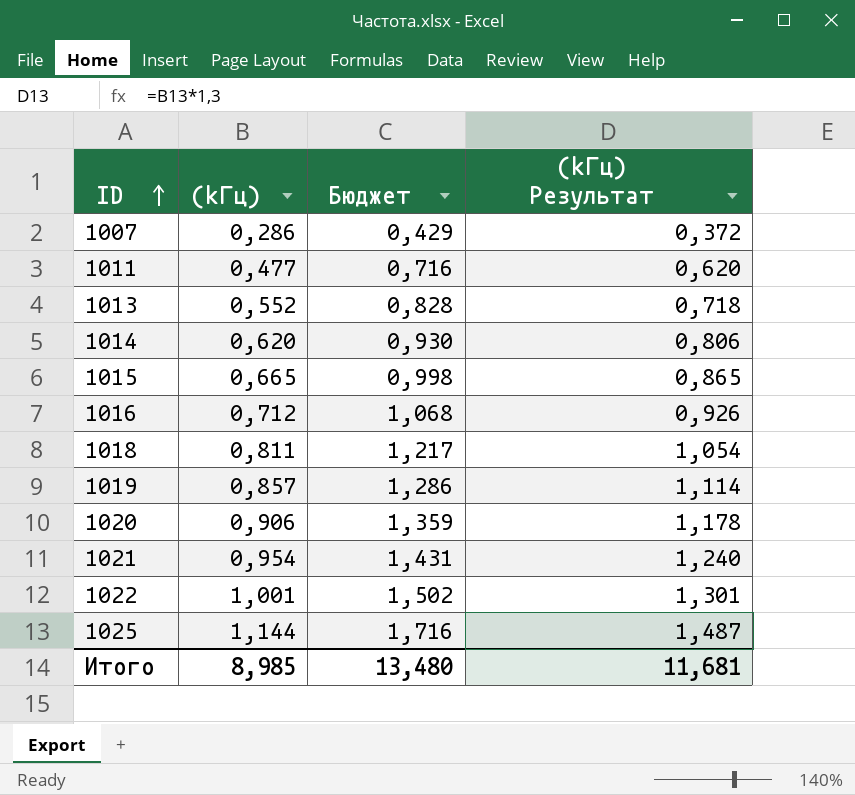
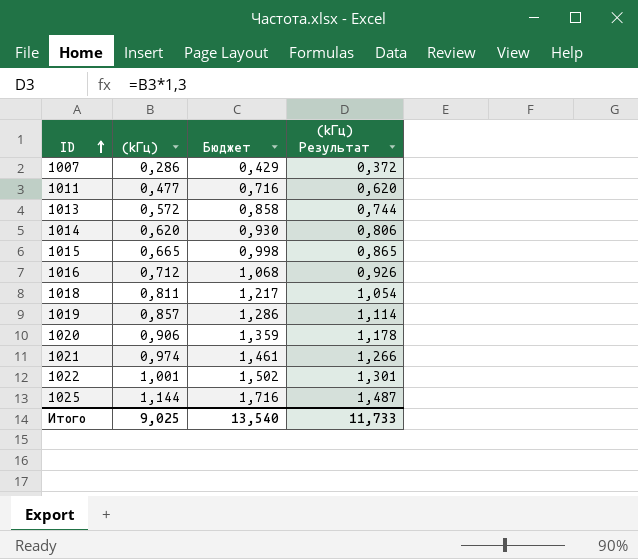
1013 | (kГц): 0,552 -> 0,572
1013 | Бюджет: 0,828 -> 0,858
1013 | (kГц) Результат: 0,718 -> 0,744
1021 | (kГц): 0,954 -> 0,974
1021 | Бюджет: 1,431 -> 1,461
1021 | (kГц) Результат: 1,240 -> 1,266
Итого | (kГц): 8,985 -> 9,025
Итого | Бюджет: 13,480 -> 13,540
Итого | (kГц) Результат: 11,681 -> 11,733

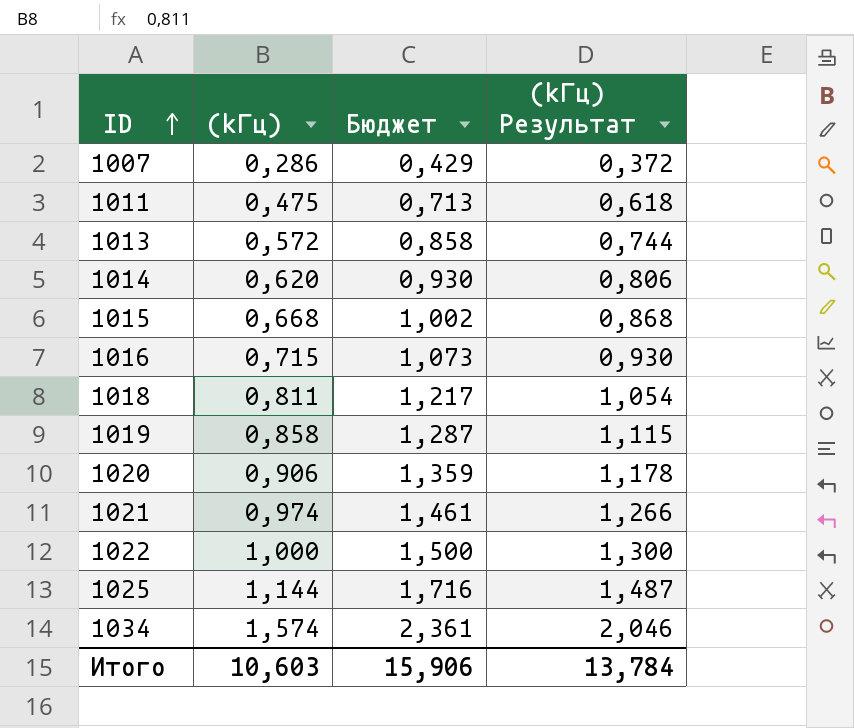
1011 | (kГц): 0,477 -> 0,475
1011 | Бюджет: 0,716 -> 0,713
1011 | (kГц) Результат: 0,620 -> 0,618
1015 | (kГц): 0,665 -> 0,668
1015 | Бюджет: 0,998 -> 1,002
1015 | (kГц) Результат: 0,865 -> 0,868
1016 | (kГц): 0,712 -> 0,715
1016 | Бюджет: 1,068 -> 1,073
1016 | (kГц) Результат: 0,926 -> 0,930
1019 | (kГц): 0,857 -> 0,858
1019 | Бюджет: 1,286 -> 1,287
1019 | (kГц) Результат: 1,114 -> 1,115
1022 | (kГц): 1,001 -> 1,000
1022 | Бюджет: 1,502 -> 1,500
1022 | (kГц) Результат: 1,301 -> 1,300
row 1034: none -> 1,574 | 2,361 | 2,046
Итого | (kГц): 9,025 -> 10,603
Итого | Бюджет: 13,540 -> 15,906
Итого | (kГц) Результат: 11,733 -> 13,784

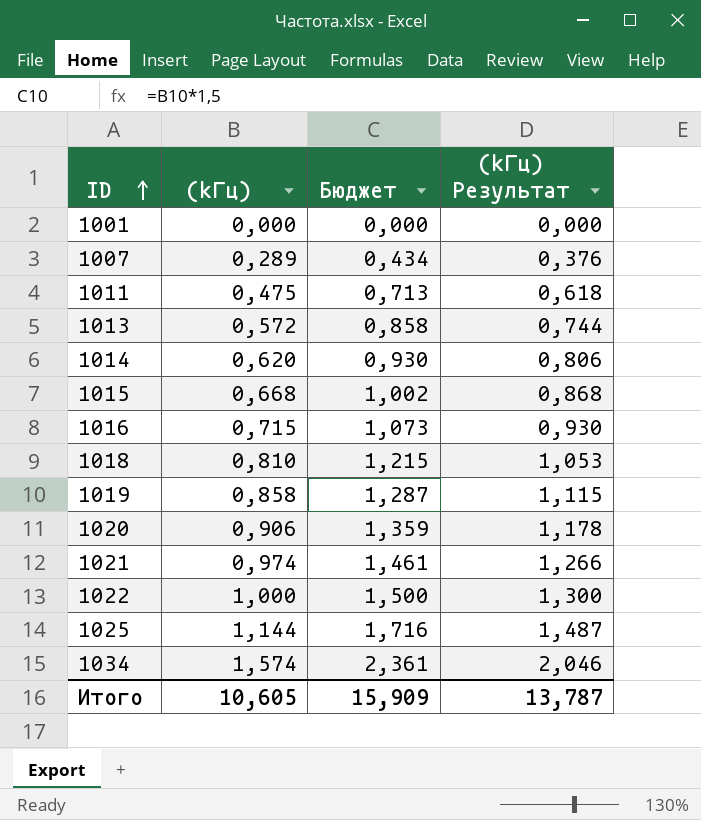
row 1001: none -> 0,000 | 0,000 | 0,000
1007 | (kГц): 0,286 -> 0,289
1007 | Бюджет: 0,429 -> 0,434
1007 | (kГц) Результат: 0,372 -> 0,376
1018 | (kГц): 0,811 -> 0,810
1018 | Бюджет: 1,217 -> 1,215
1018 | (kГц) Результат: 1,054 -> 1,053
Итого | (kГц): 10,603 -> 10,605
Итого | Бюджет: 15,906 -> 15,909
Итого | (kГц) Результат: 13,784 -> 13,787

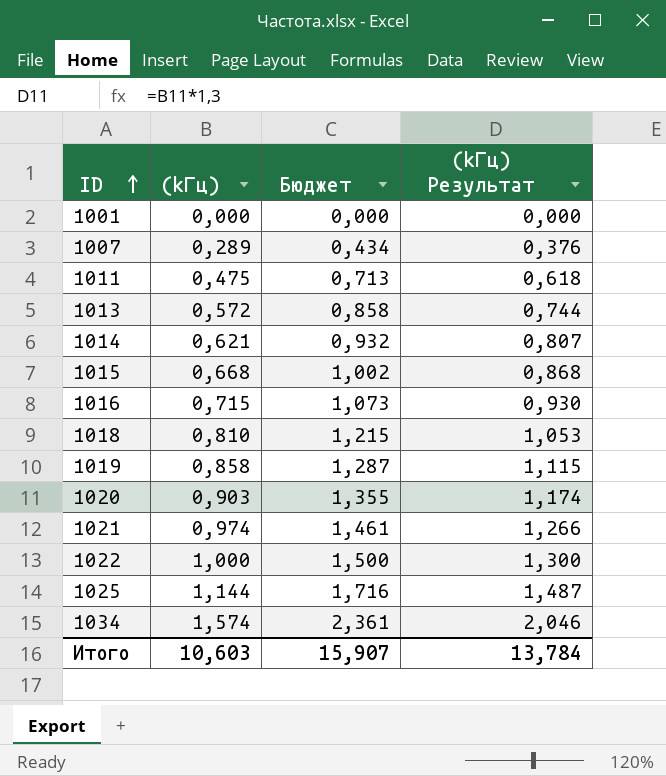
1014 | (kГц): 0,620 -> 0,621
1014 | Бюджет: 0,930 -> 0,932
1014 | (kГц) Результат: 0,806 -> 0,807
1020 | (kГц): 0,906 -> 0,903
1020 | Бюджет: 1,359 -> 1,355
1020 | (kГц) Результат: 1,178 -> 1,174
Итого | (kГц): 10,605 -> 10,603
Итого | Бюджет: 15,909 -> 15,907
Итого | (kГц) Результат: 13,787 -> 13,784

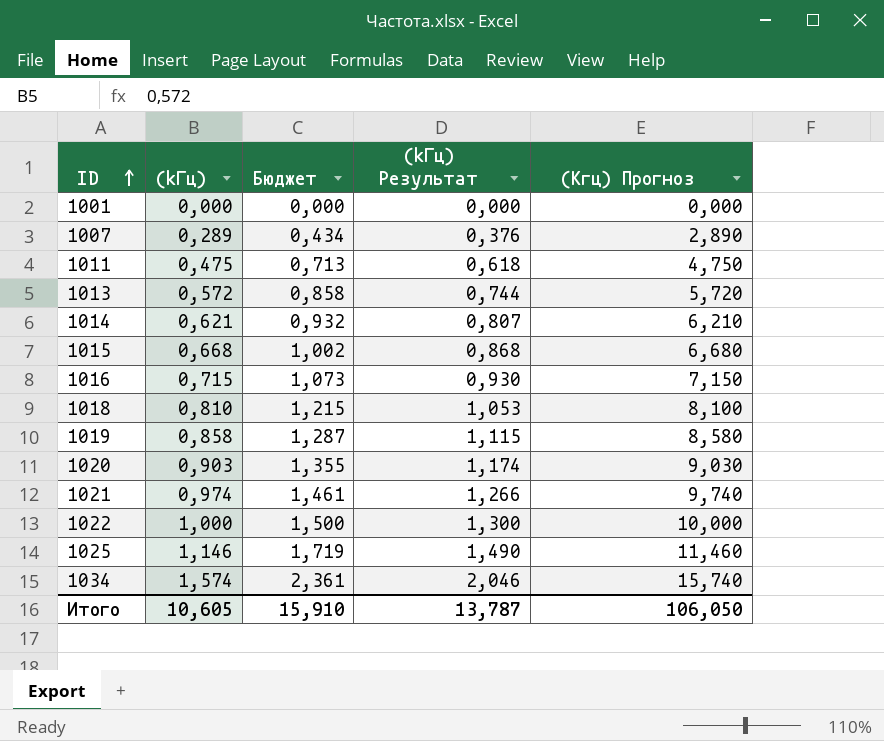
column (Kгц) Прогноз | formula: none -> [(kГц)] * 10
1025 | (kГц): 1,144 -> 1,146
1025 | Бюджет: 1,716 -> 1,719
1025 | (kГц) Результат: 1,487 -> 1,490
Итого | (kГц): 10,603 -> 10,605
Итого | Бюджет: 15,907 -> 15,910
Итого | (kГц) Результат: 13,784 -> 13,787

